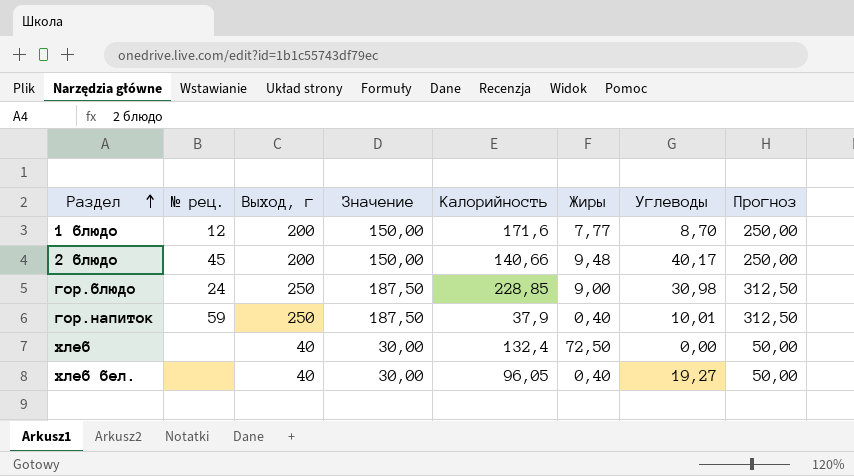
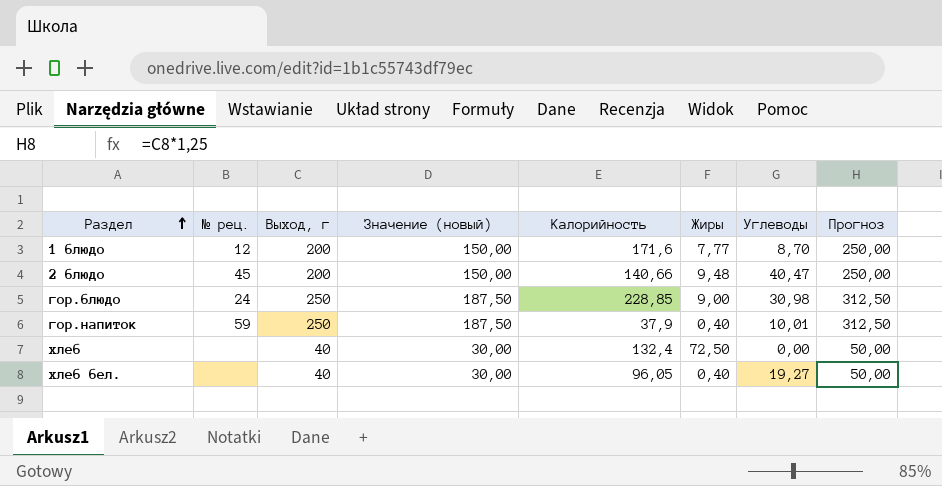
column name: Значение -> Значение (новый)
2 блюдо | Углеводы: 40,17 -> 40,47

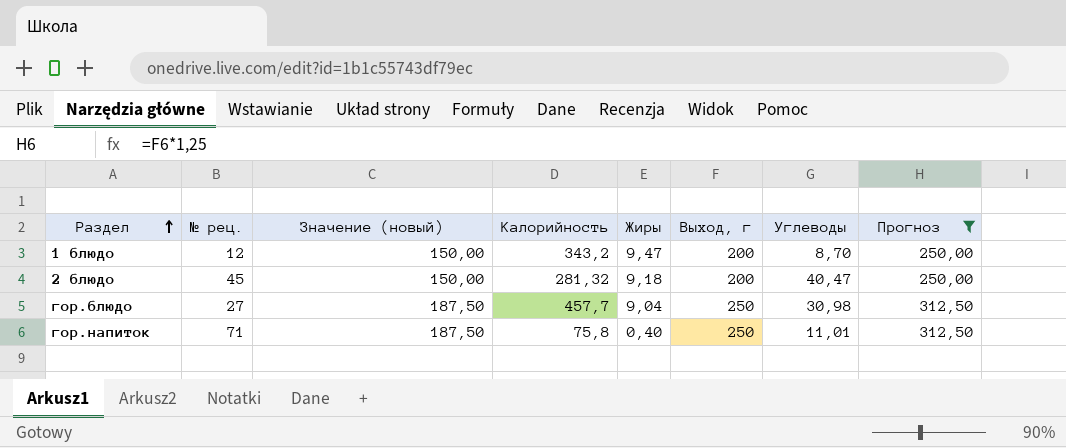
filter: none -> Прогноз != 50,00
column Выход, г | position: 3 -> 6
1 блюдо | Калорийность: 171,6 -> 343,2
1 блюдо | Жиры: 7,77 -> 9,47
2 блюдо | Калорийность: 140,66 -> 281,32
2 блюдо | Жиры: 9,48 -> 9,18
гор.блюдо | № рец.: 24 -> 27
гор.блюдо | Калорийность: 228,85 -> 457,7
гор.блюдо | Жиры: 9,00 -> 9,04
гор.напиток | № рец.: 59 -> 71
гор.напиток | Калорийность: 37,9 -> 75,8
гор.напиток | Углеводы: 10,01 -> 11,01

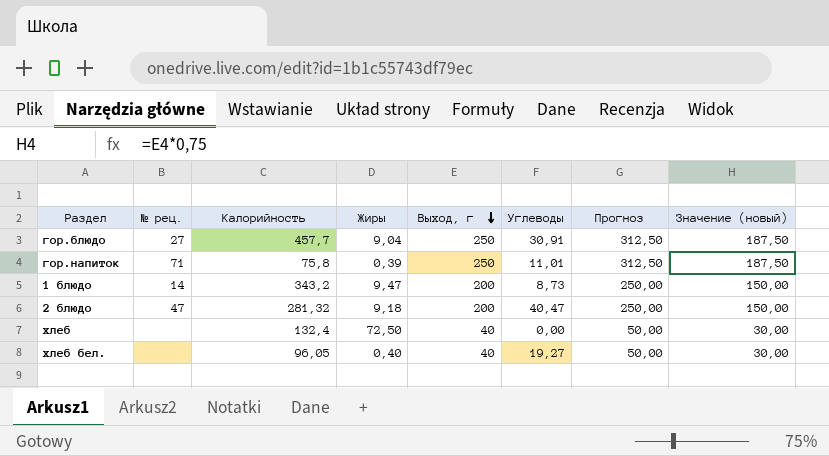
filter: Прогноз != 50,00 -> none
row order: Раздел ascending -> Выход, г descending
column Значение (новый) | position: 3 -> 8
гор.блюдо | Углеводы: 30,98 -> 30,91
гор.напиток | Жиры: 0,40 -> 0,39
1 блюдо | № рец.: 12 -> 14
1 блюдо | Углеводы: 8,70 -> 8,73
2 блюдо | № рец.: 45 -> 47

